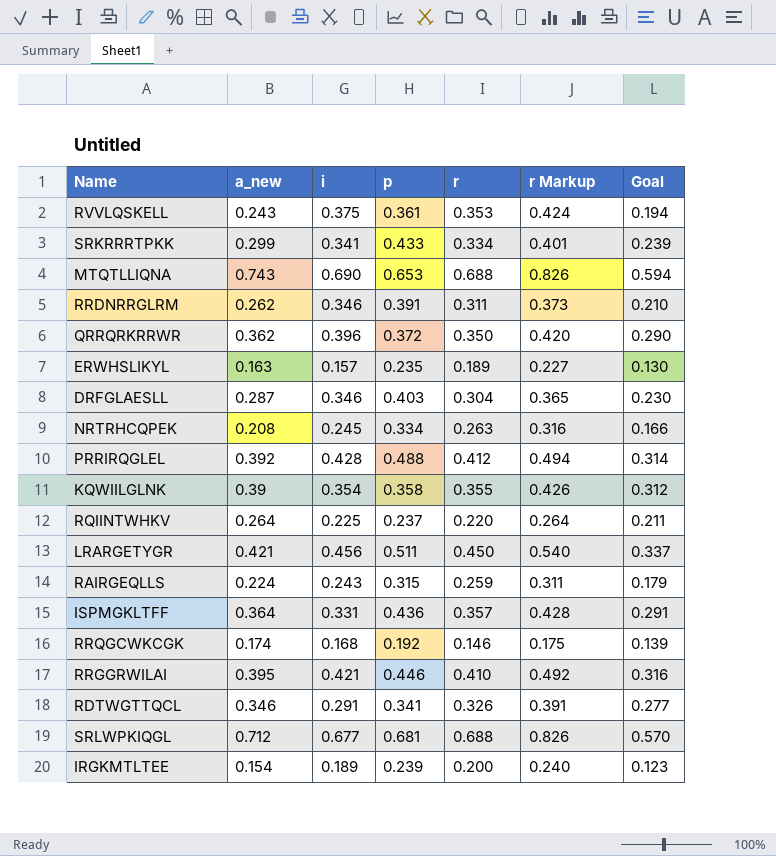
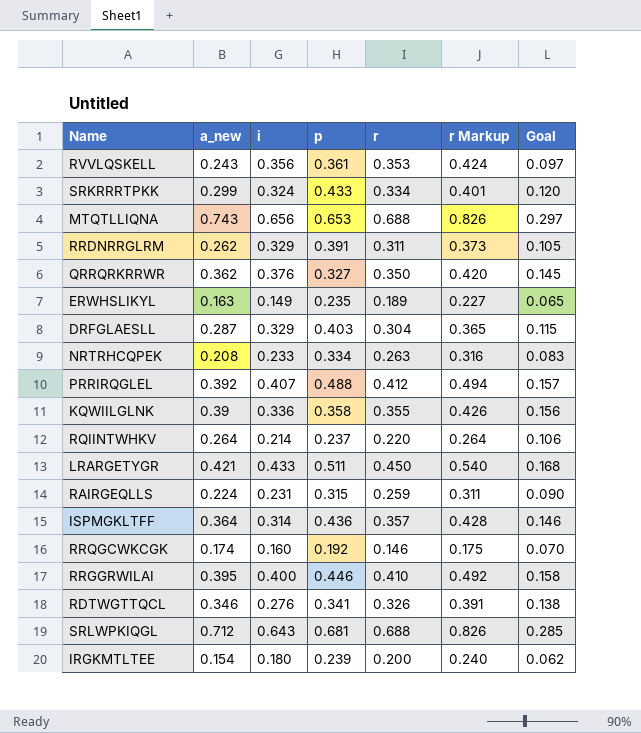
column Goal | formula: [a_new] * 0.8 -> [a_new] * 0.4
RVVLQSKELL | i: 0.375 -> 0.356
SRKRRRTPKK | i: 0.341 -> 0.324
MTQTLLIQNA | i: 0.690 -> 0.656
RRDNRRGLRM | i: 0.346 -> 0.329
QRRQRKRRWR | i: 0.396 -> 0.376
QRRQRKRRWR | p: 0.372 -> 0.327
ERWHSLIKYL | i: 0.157 -> 0.149
DRFGLAESLL | i: 0.346 -> 0.329
NRTRHCQPEK | i: 0.245 -> 0.233
PRRIRQGLEL | i: 0.428 -> 0.407
KQWIILGLNK | i: 0.354 -> 0.336
RQIINTWHKV | i: 0.225 -> 0.214
LRARGETYGR | i: 0.456 -> 0.433
RAIRGEQLLS | i: 0.243 -> 0.231
ISPMGKLTFF | i: 0.331 -> 0.314
RRQGCWKCGK | i: 0.168 -> 0.160
RRGGRWILAI | i: 0.421 -> 0.400
RDTWGTTQCL | i: 0.291 -> 0.276
SRLWPKIQGL | i: 0.677 -> 0.643
IRGKMTLTEE | i: 0.189 -> 0.180

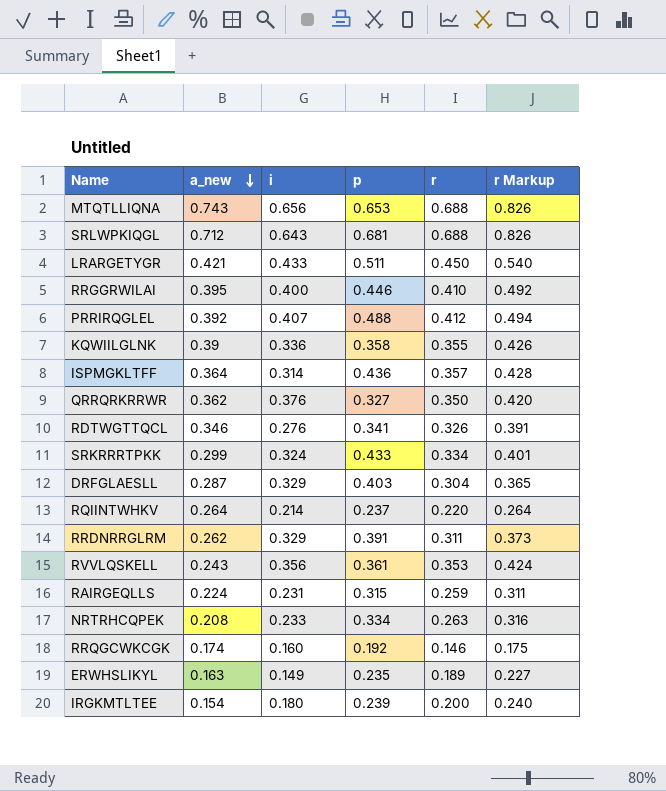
row order: none -> a_new descending
column Goal | formula: [a_new] * 0.4 -> none

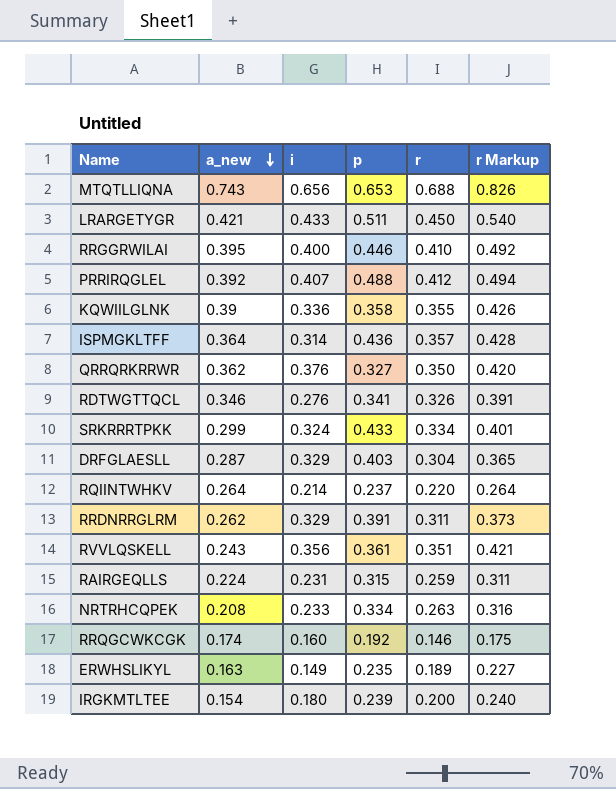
row SRLWPKIQGL: 0.712 | 0.643 | 0.681 | 0.688 | 0.826 -> none
RVVLQSKELL | r: 0.353 -> 0.351
RVVLQSKELL | r Markup: 0.424 -> 0.421

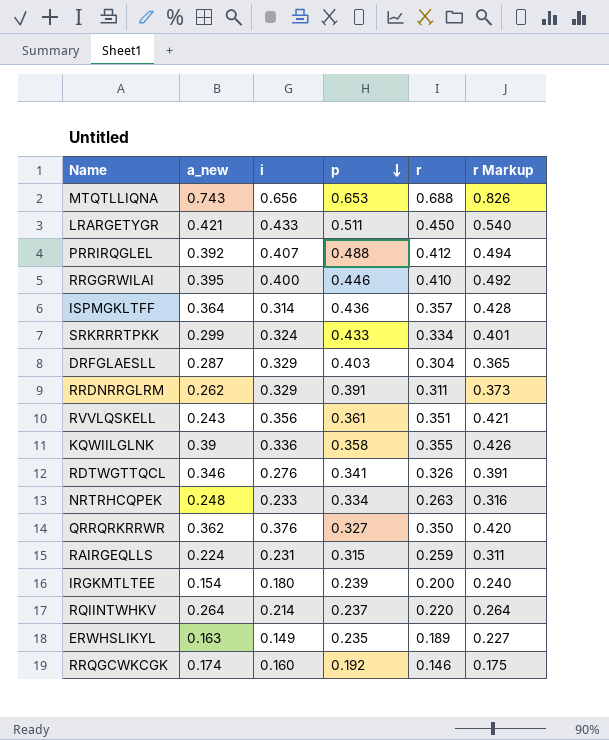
row order: a_new descending -> p descending
NRTRHCQPEK | a_new: 0.208 -> 0.248

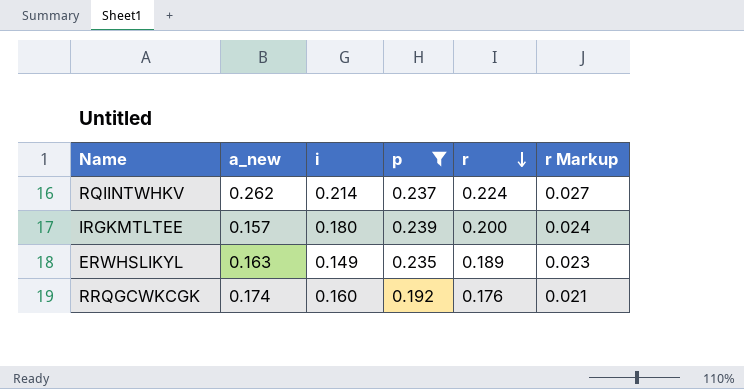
filter: none -> p <= 0.239
row order: p descending -> r descending
column r Markup | formula: [r] * 1.2 -> [r] * 0.12
RQIINTWHKV | a_new: 0.264 -> 0.262
RQIINTWHKV | r: 0.220 -> 0.224
IRGKMTLTEE | a_new: 0.154 -> 0.157
RRQGCWKCGK | r: 0.146 -> 0.176

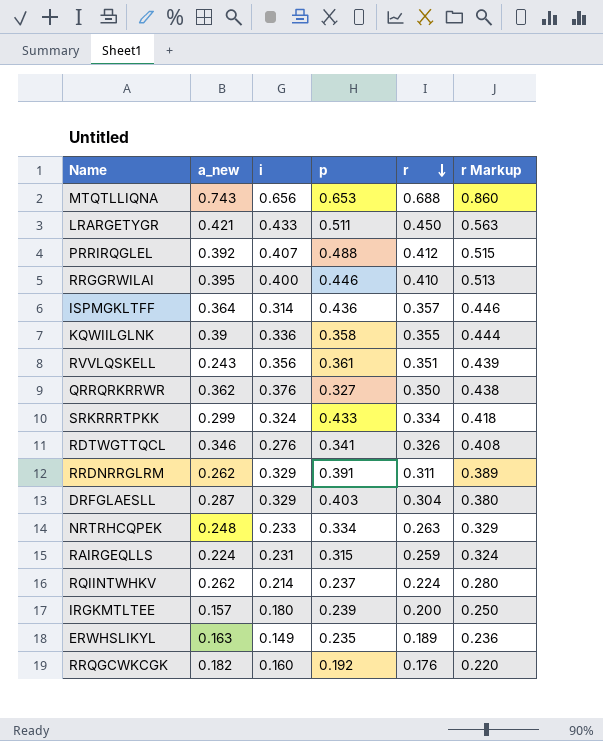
filter: p <= 0.239 -> none
column r Markup | formula: [r] * 0.12 -> [r] * 1.25
RRQGCWKCGK | a_new: 0.174 -> 0.182

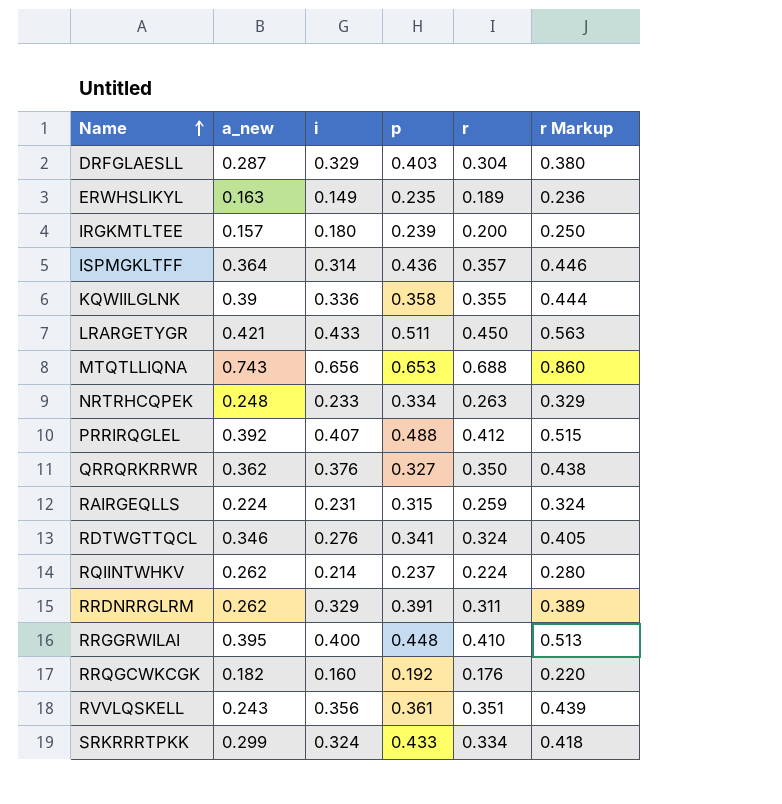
row order: r descending -> Name ascending
RDTWGTTQCL | r: 0.326 -> 0.324
RDTWGTTQCL | r Markup: 0.408 -> 0.405
RRGGRWILAI | p: 0.446 -> 0.448

